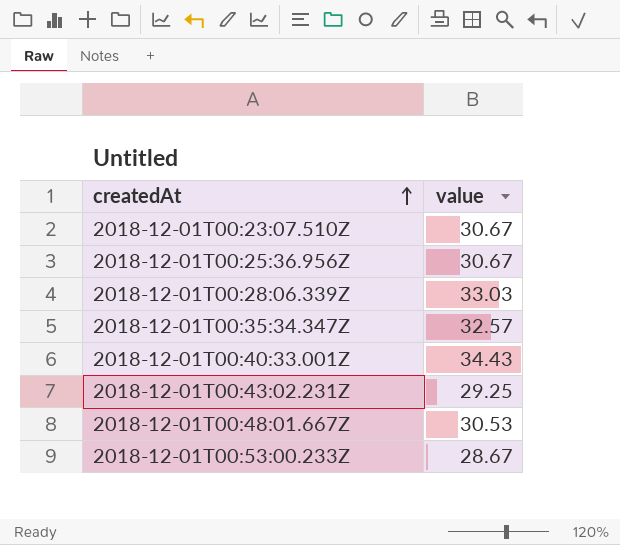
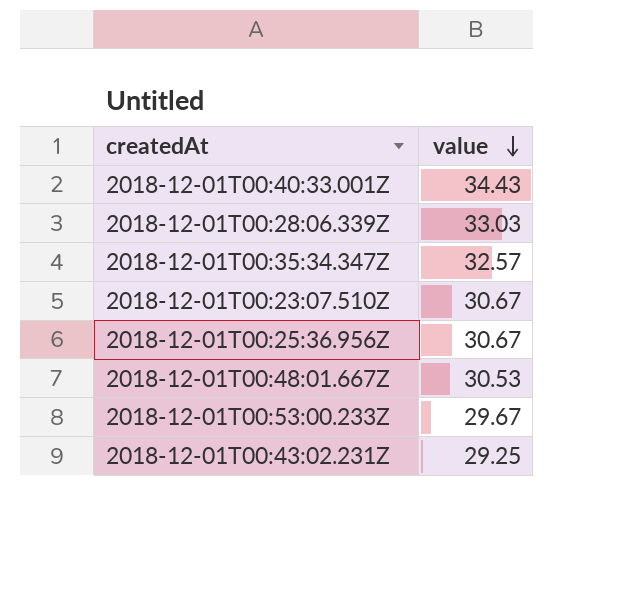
row order: createdAt ascending -> value descending
2018-12-01T00:53:00.233Z | value: 28.67 -> 29.67

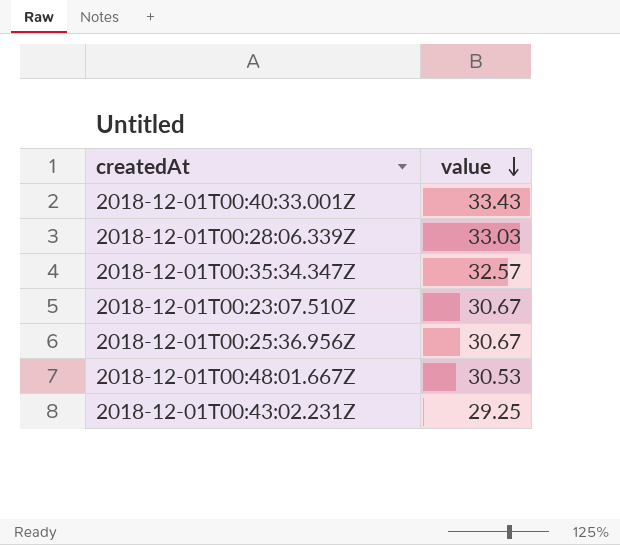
row 2018-12-01T00:53:00.233Z: 29.67 -> none
2018-12-01T00:40:33.001Z | value: 34.43 -> 33.43

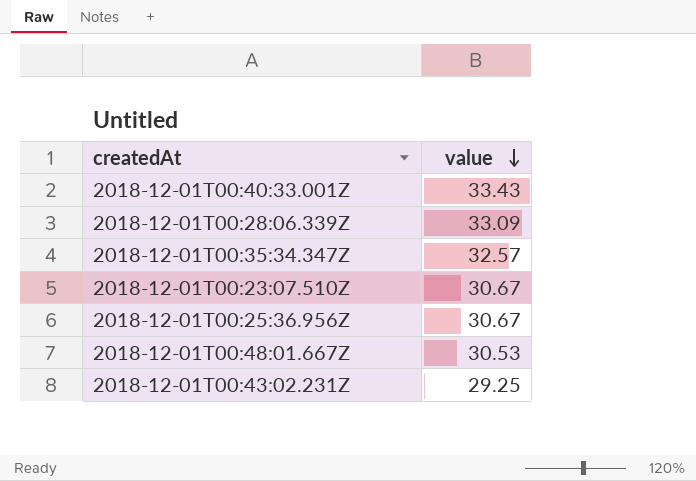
2018-12-01T00:28:06.339Z | value: 33.03 -> 33.09

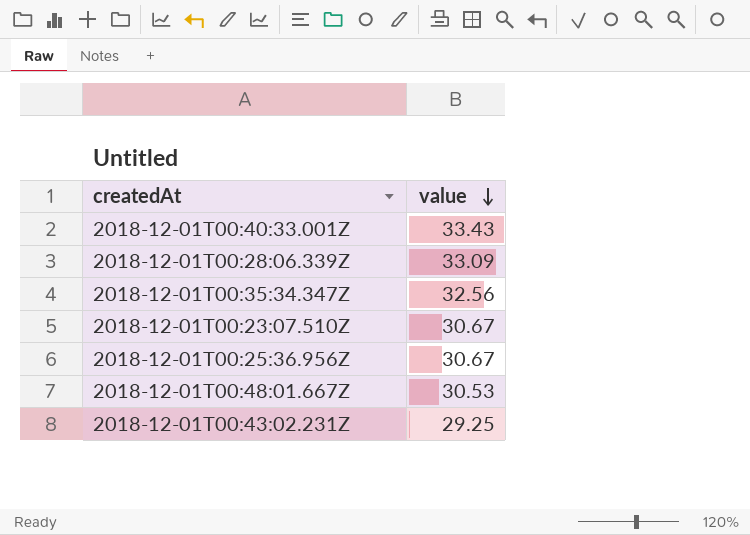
2018-12-01T00:35:34.347Z | value: 32.57 -> 32.56

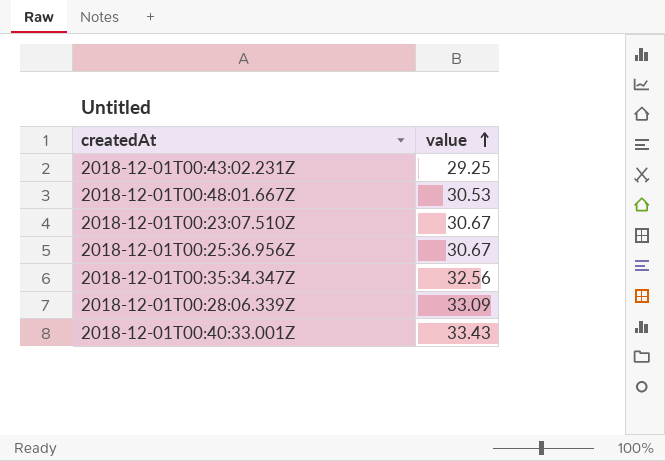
row order: value descending -> value ascending

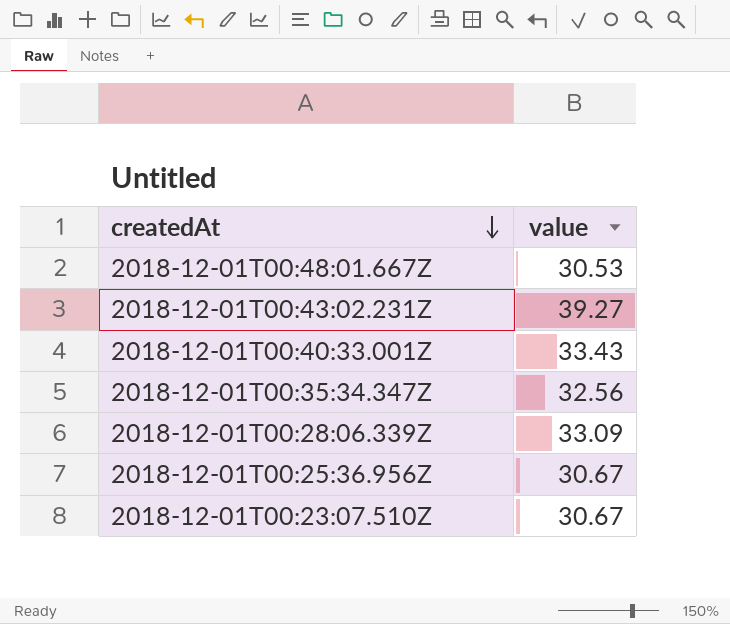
row order: value ascending -> createdAt descending
2018-12-01T00:43:02.231Z | value: 29.25 -> 39.27

